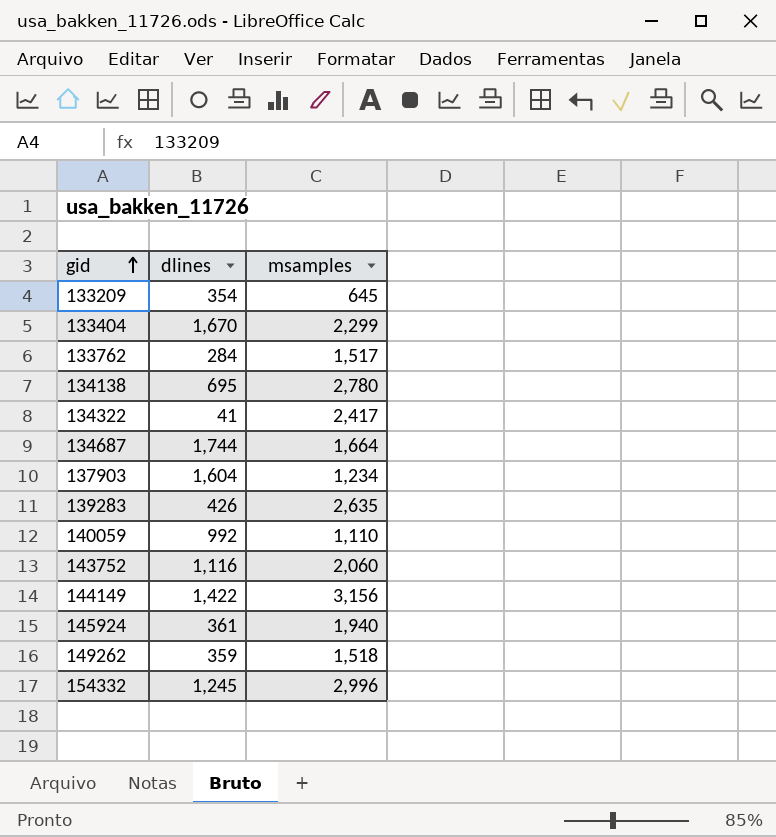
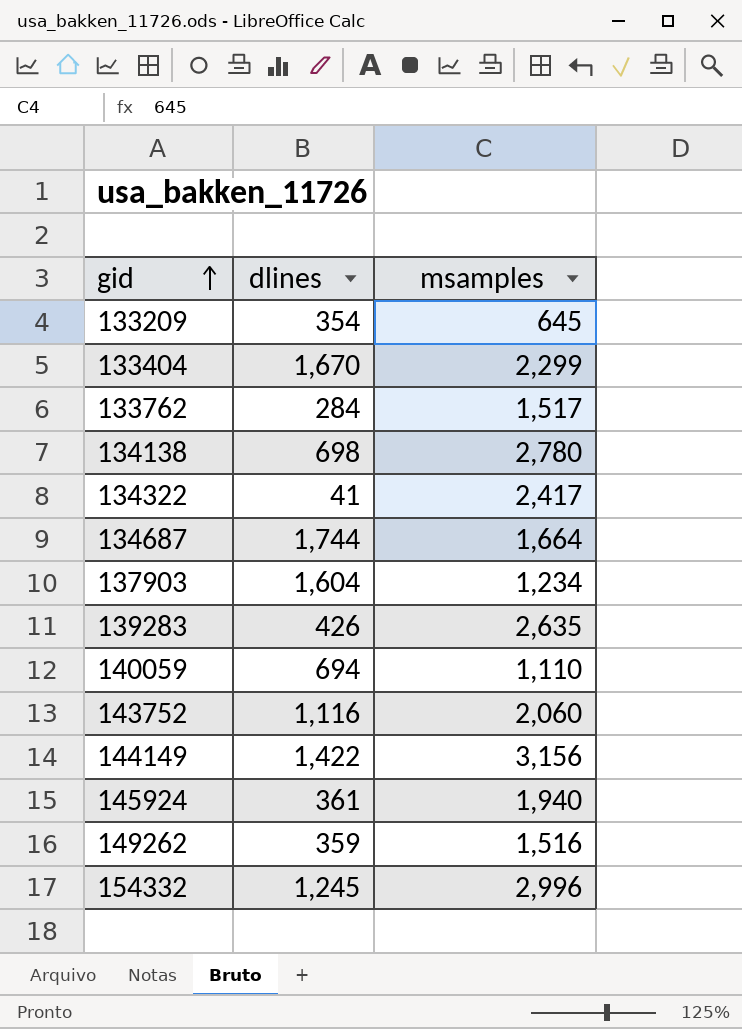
134138 | dlines: 695 -> 698
140059 | dlines: 992 -> 694
149262 | msamples: 1,518 -> 1,516

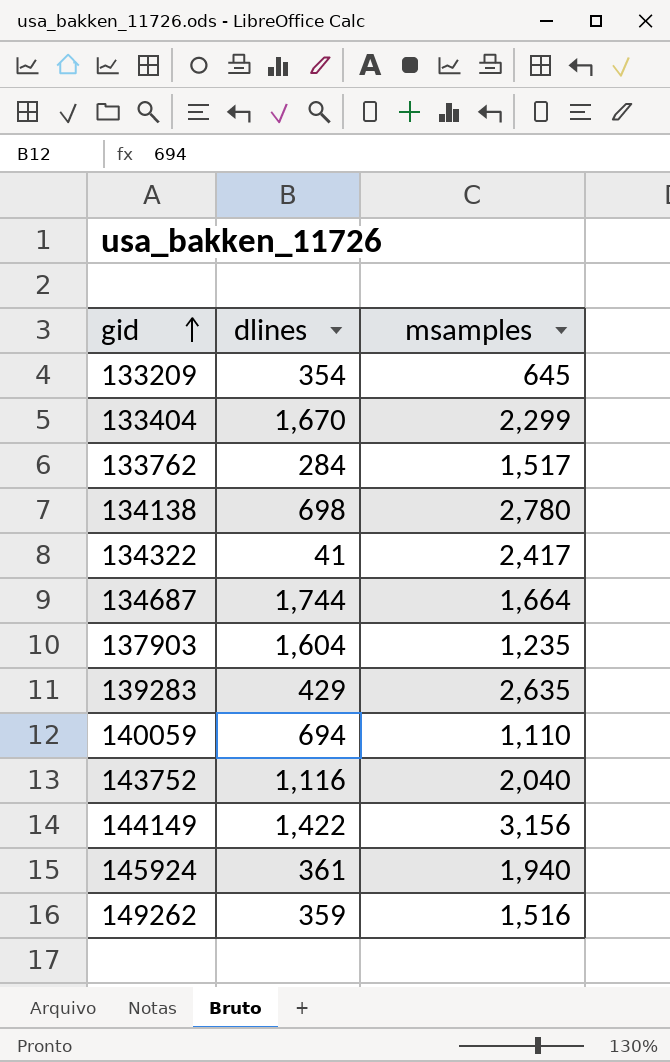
row 154332: 1,245 | 2,996 -> none
137903 | msamples: 1,234 -> 1,235
139283 | dlines: 426 -> 429
143752 | msamples: 2,060 -> 2,040

